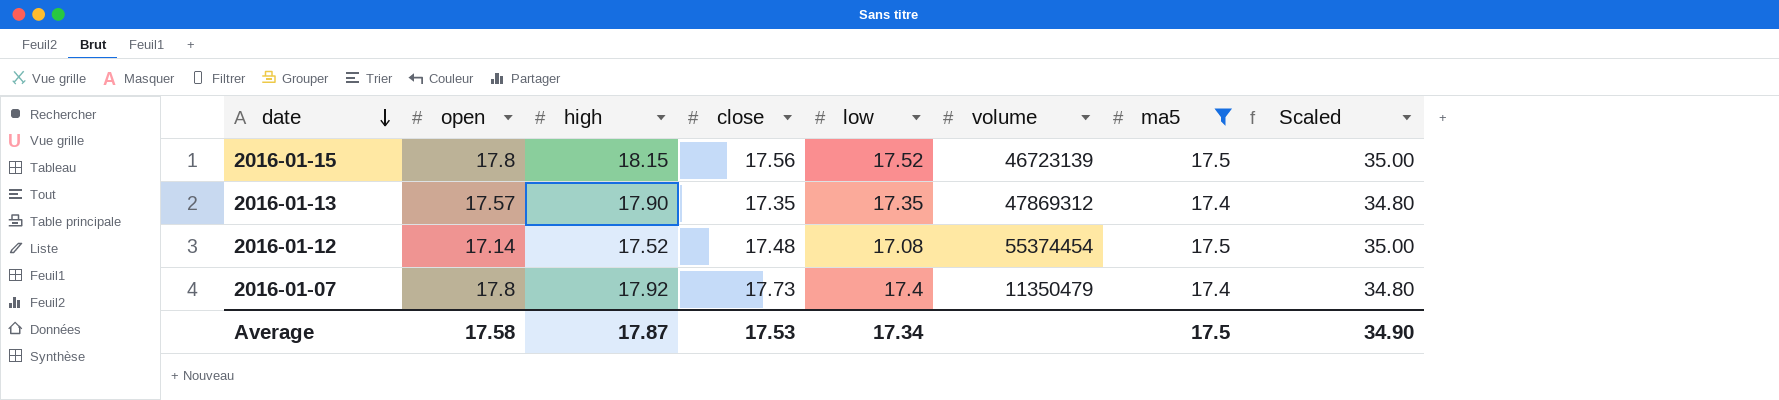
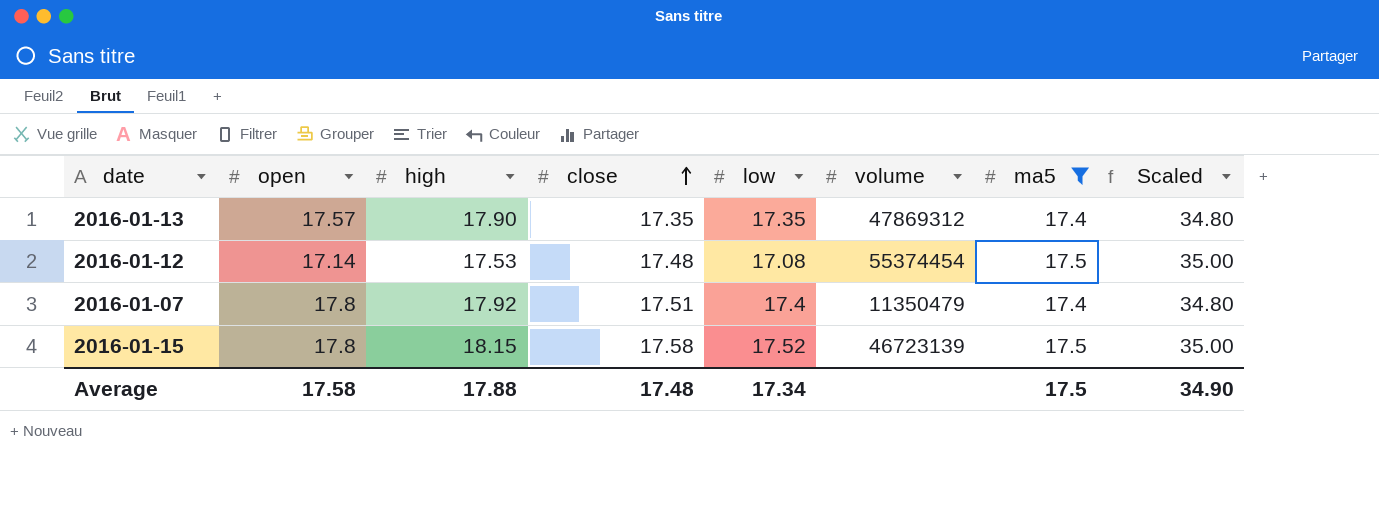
row order: date descending -> close ascending
2016-01-12 | high: 17.52 -> 17.53
2016-01-07 | close: 17.73 -> 17.51
2016-01-15 | close: 17.56 -> 17.58
Average | high: 17.87 -> 17.88
Average | close: 17.53 -> 17.48

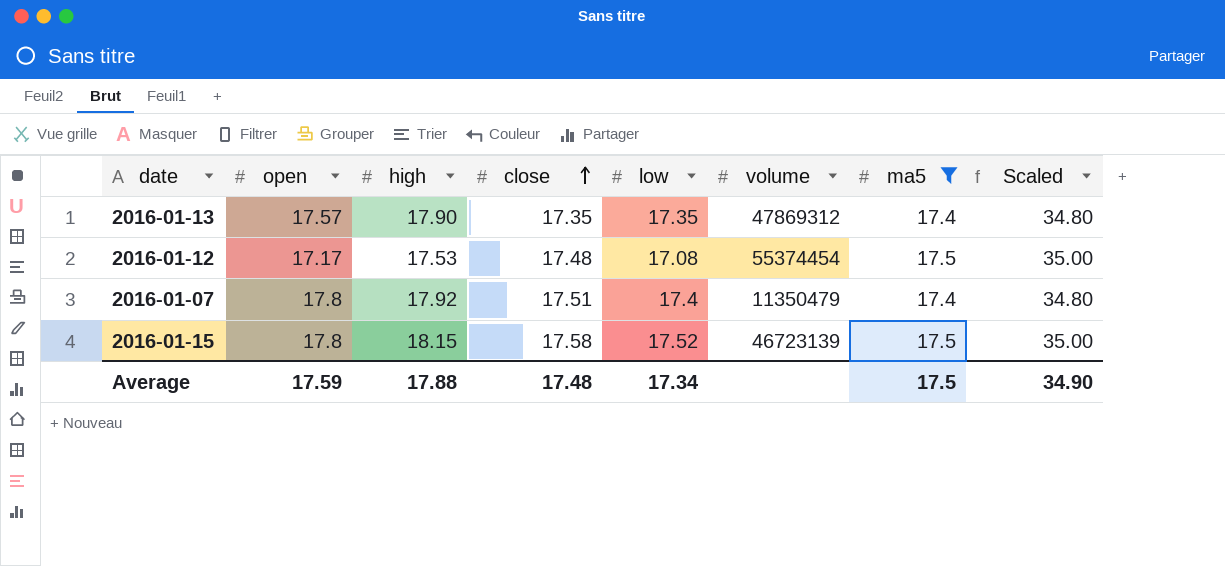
2016-01-12 | open: 17.14 -> 17.17
Average | open: 17.58 -> 17.59

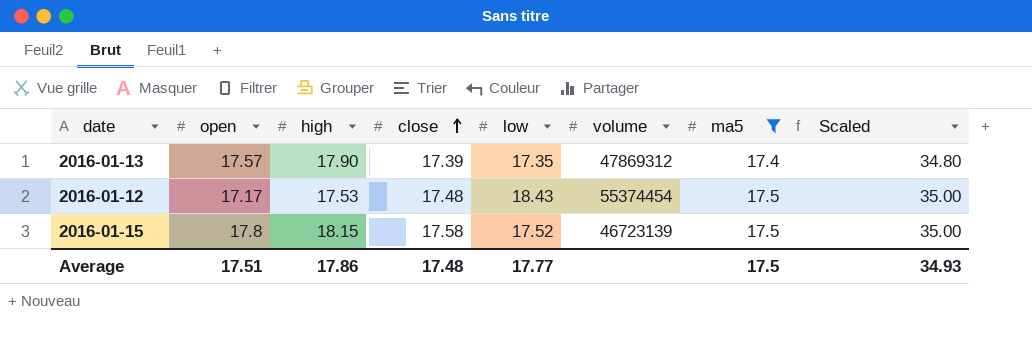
row 2016-01-07: 17.8 | 17.92 | 17.51 | 17.4 | 11350479 | 17.4 | 34.80 -> none
2016-01-13 | close: 17.35 -> 17.39
2016-01-12 | low: 17.08 -> 18.43
Average | open: 17.59 -> 17.51
Average | high: 17.88 -> 17.86
Average | low: 17.34 -> 17.77
Average | Scaled: 34.90 -> 34.93

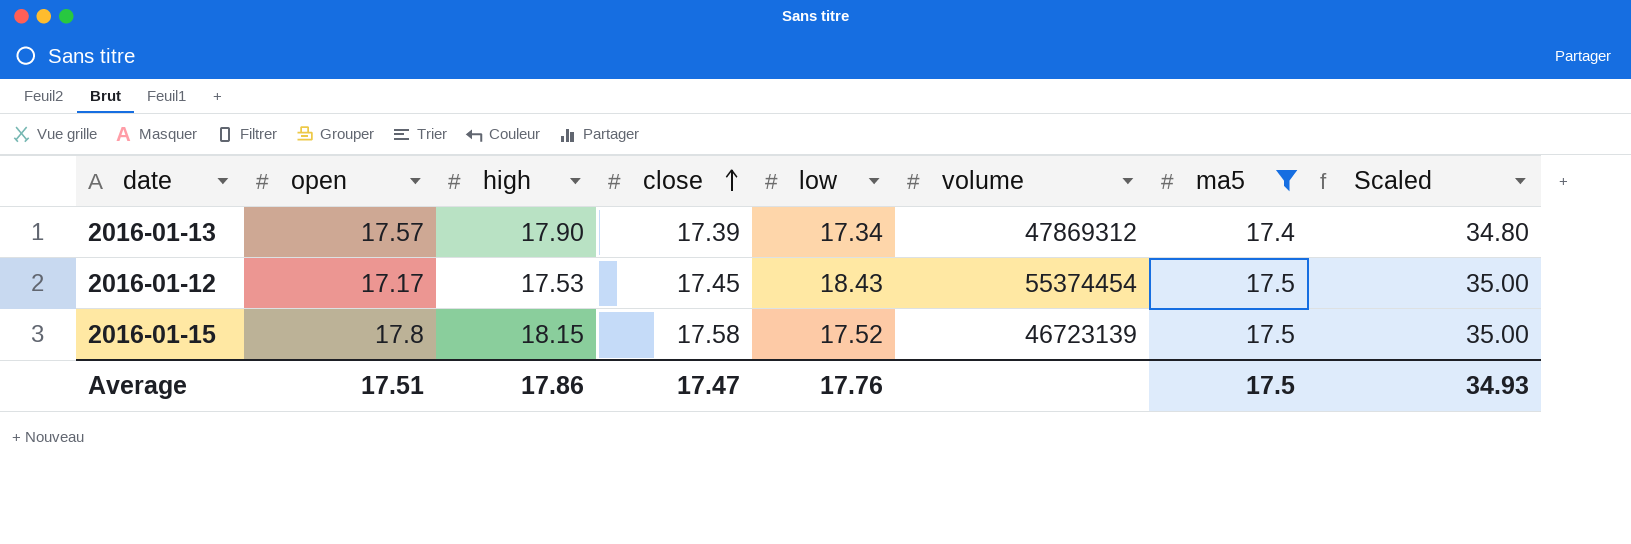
2016-01-13 | low: 17.35 -> 17.34
2016-01-12 | close: 17.48 -> 17.45
Average | close: 17.48 -> 17.47
Average | low: 17.77 -> 17.76

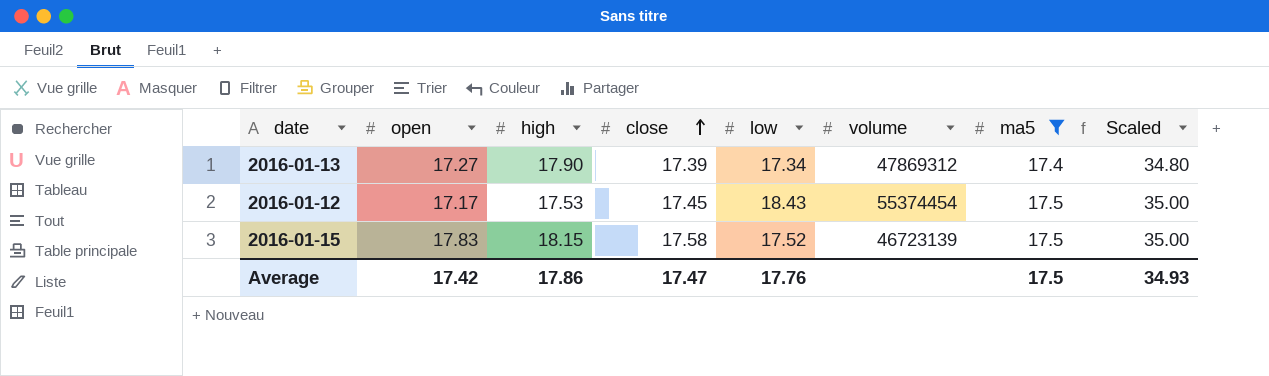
2016-01-13 | open: 17.57 -> 17.27
2016-01-15 | open: 17.8 -> 17.83
Average | open: 17.51 -> 17.42

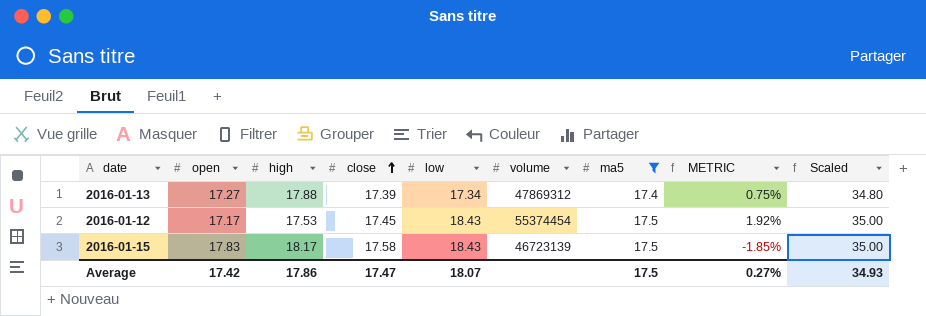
column METRIC | formula: none -> ([ma5] - [open]) / [open]
2016-01-13 | high: 17.90 -> 17.88
2016-01-15 | high: 18.15 -> 18.17
2016-01-15 | low: 17.52 -> 18.43
Average | low: 17.76 -> 18.07

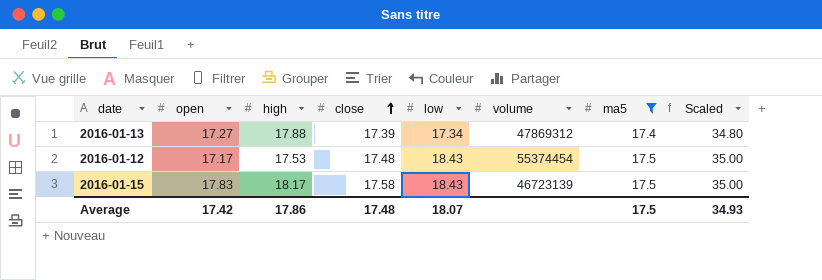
column METRIC | formula: ([ma5] - [open]) / [open] -> none
2016-01-12 | close: 17.45 -> 17.48
Average | close: 17.47 -> 17.48

